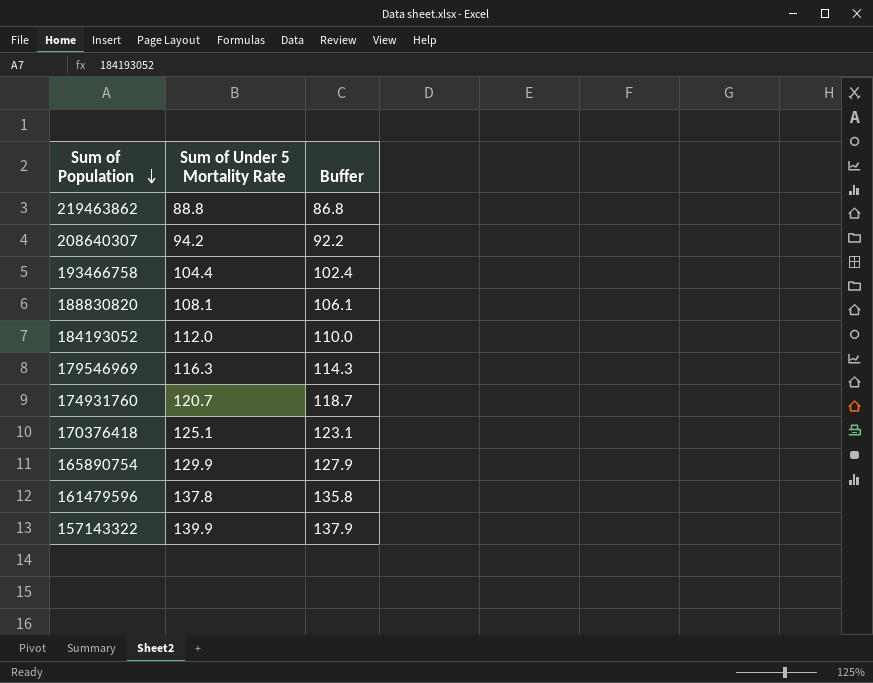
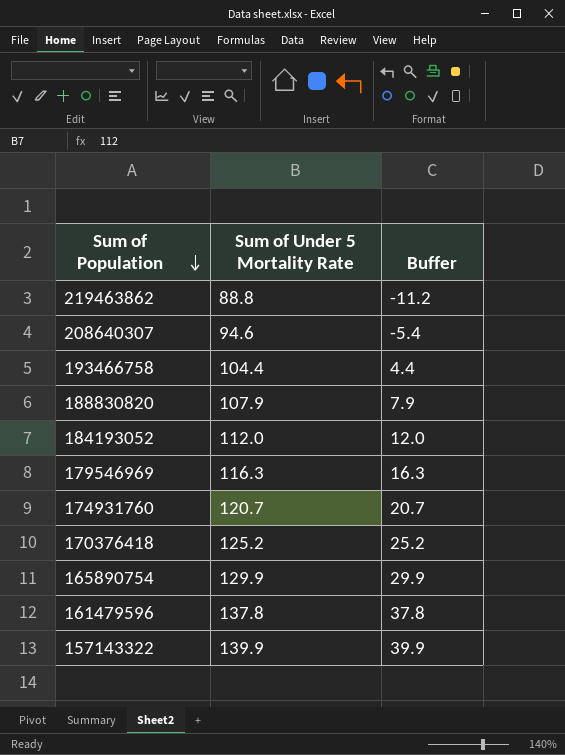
column Buffer | formula: [Sum of Under 5 Mortality Rate] - 2 -> [Sum of Under 5 Mortality Rate] - 100
208640307 | Sum of Under 5 Mortality Rate: 94.2 -> 94.6
188830820 | Sum of Under 5 Mortality Rate: 108.1 -> 107.9
170376418 | Sum of Under 5 Mortality Rate: 125.1 -> 125.2

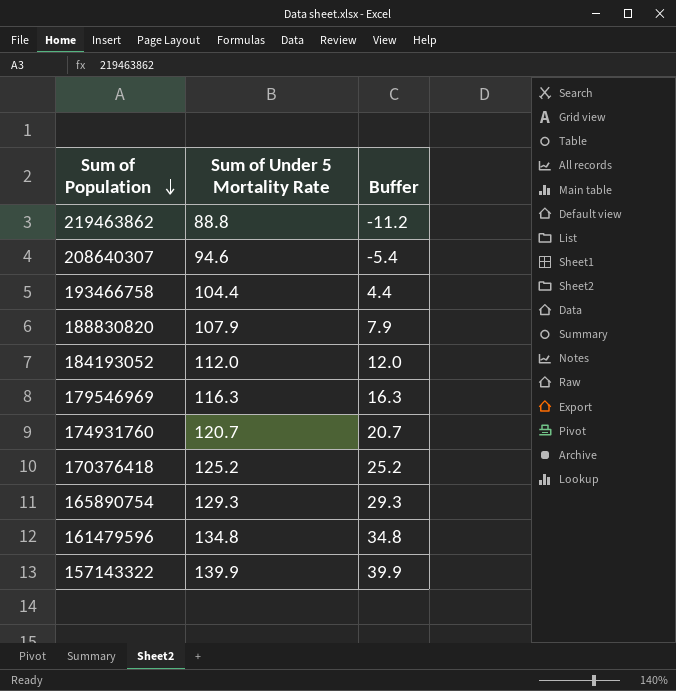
165890754 | Sum of Under 5 Mortality Rate: 129.9 -> 129.3
165890754 | Buffer: 29.9 -> 29.3
161479596 | Sum of Under 5 Mortality Rate: 137.8 -> 134.8
161479596 | Buffer: 37.8 -> 34.8

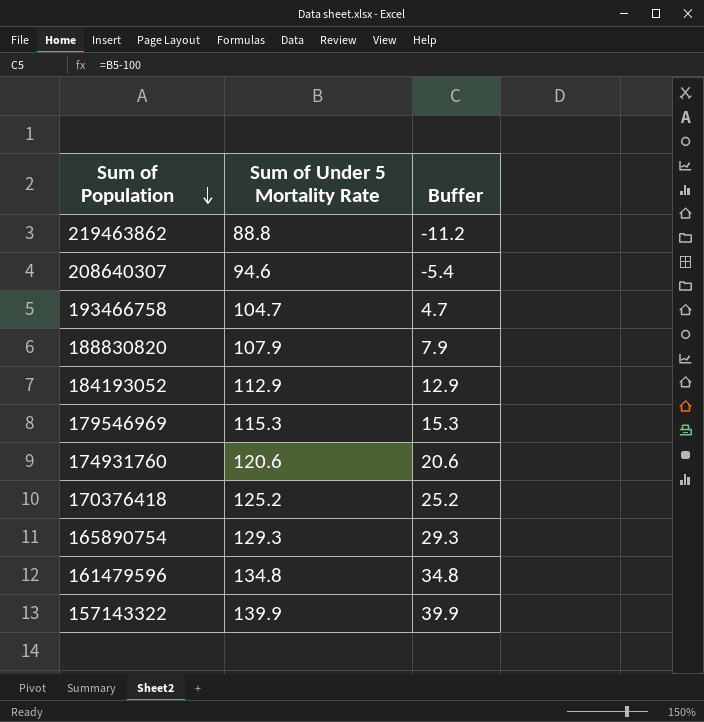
193466758 | Sum of Under 5 Mortality Rate: 104.4 -> 104.7
193466758 | Buffer: 4.4 -> 4.7
184193052 | Sum of Under 5 Mortality Rate: 112.0 -> 112.9
184193052 | Buffer: 12.0 -> 12.9
179546969 | Sum of Under 5 Mortality Rate: 116.3 -> 115.3
179546969 | Buffer: 16.3 -> 15.3
174931760 | Sum of Under 5 Mortality Rate: 120.7 -> 120.6
174931760 | Buffer: 20.7 -> 20.6

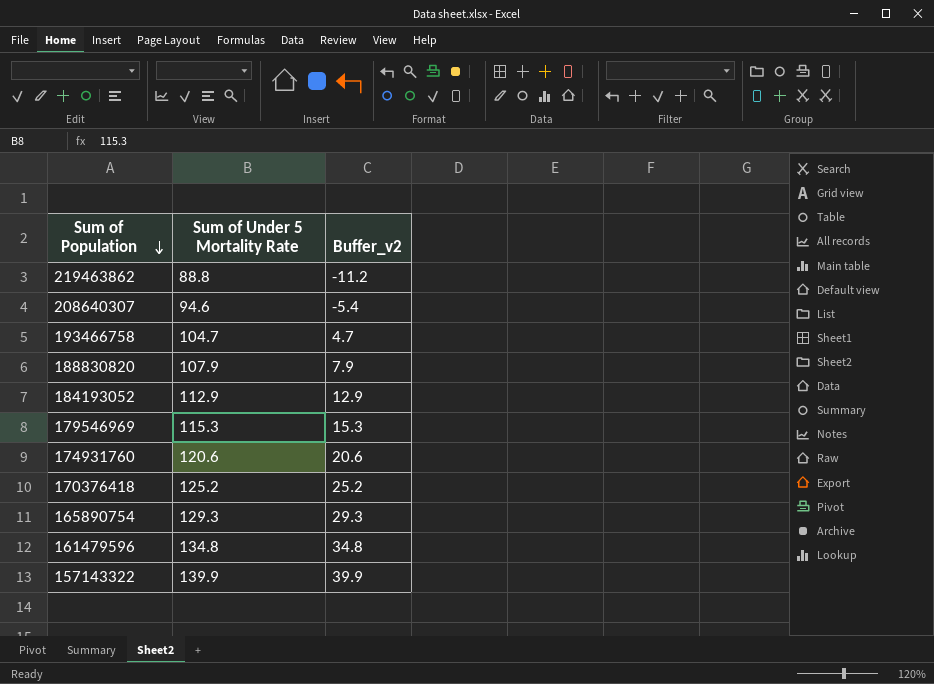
column name: Buffer -> Buffer_v2

